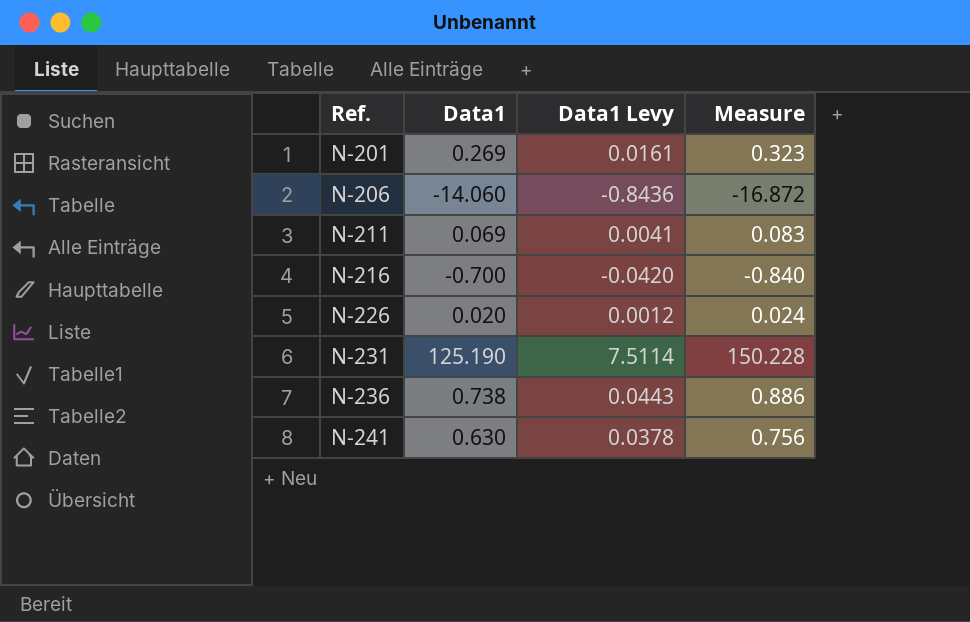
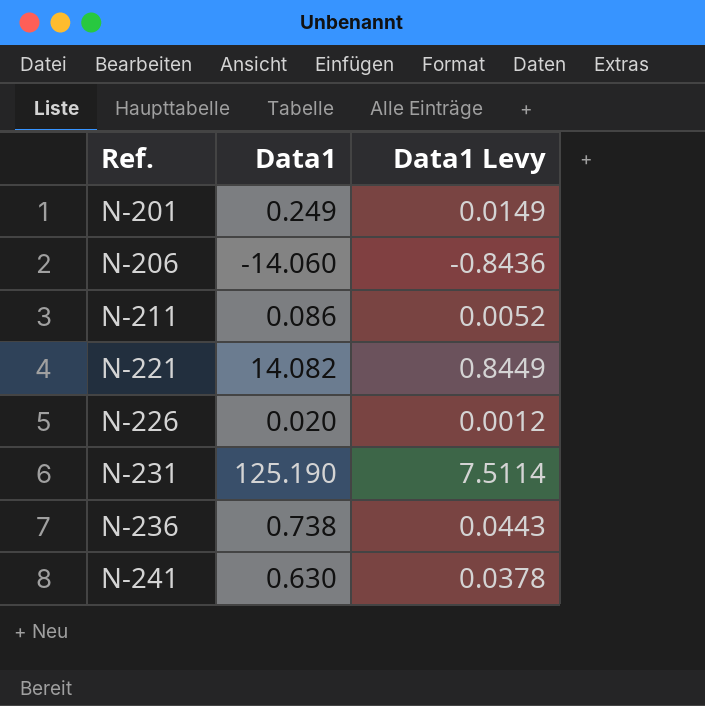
column Measure | formula: [Data1] * 1.2 -> none
row N-216: -0.700 | -0.0420 | -0.840 -> none
N-201 | Data1: 0.269 -> 0.249
N-201 | Data1 Levy: 0.0161 -> 0.0149
N-211 | Data1: 0.069 -> 0.086
N-211 | Data1 Levy: 0.0041 -> 0.0052
row N-221: none -> 14.082 | 0.8449

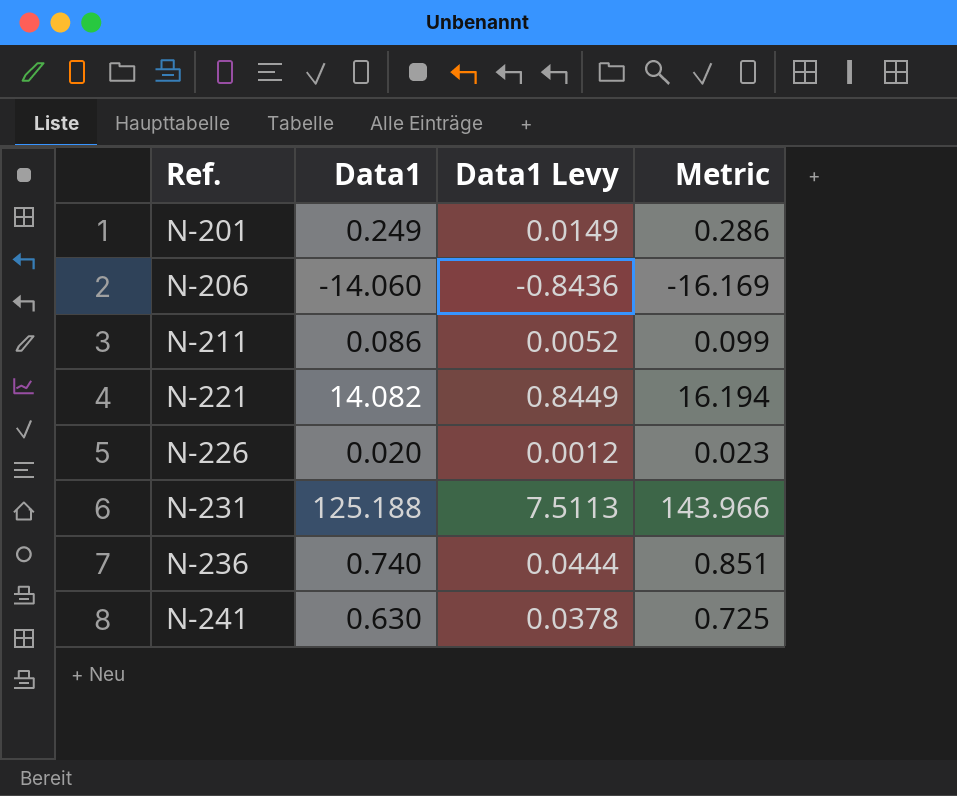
column Metric | formula: none -> [Data1] * 1.15
N-231 | Data1: 125.190 -> 125.188
N-231 | Data1 Levy: 7.5114 -> 7.5113
N-236 | Data1: 0.738 -> 0.740
N-236 | Data1 Levy: 0.0443 -> 0.0444

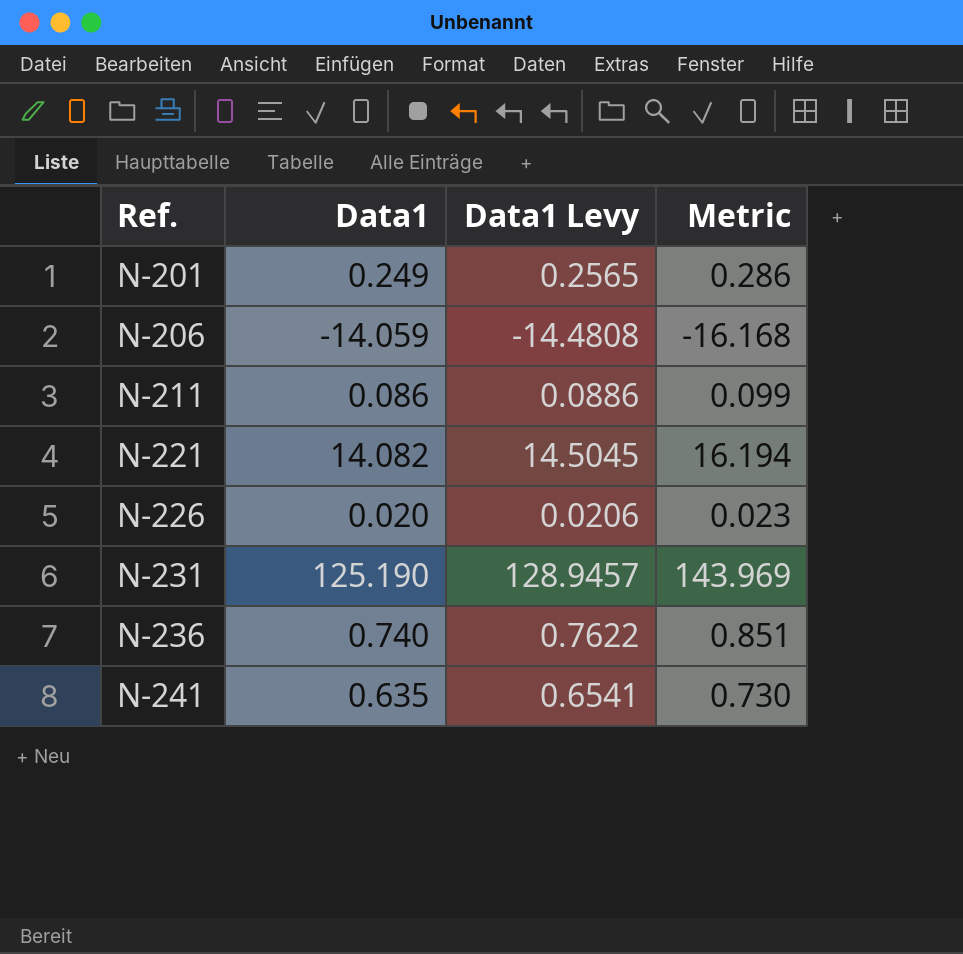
column Data1 Levy | formula: [Data1] * 0.06 -> [Data1] * 1.03
N-206 | Data1: -14.060 -> -14.059
N-206 | Metric: -16.169 -> -16.168
N-231 | Data1: 125.188 -> 125.190
N-231 | Metric: 143.966 -> 143.969
N-241 | Data1: 0.630 -> 0.635
N-241 | Metric: 0.725 -> 0.730

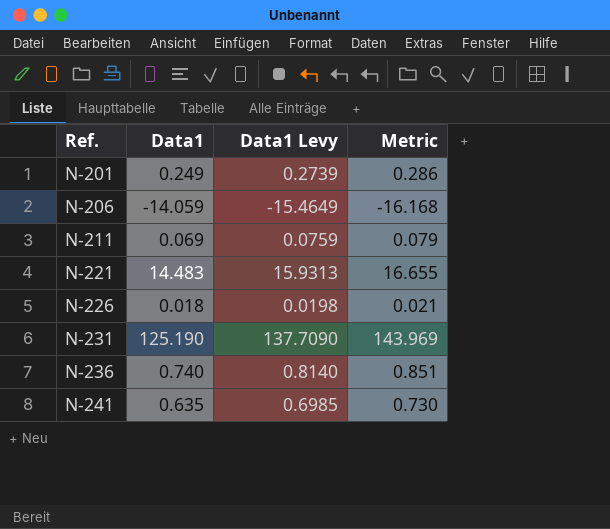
column Data1 Levy | formula: [Data1] * 1.03 -> [Data1] * 1.1
N-211 | Data1: 0.086 -> 0.069
N-211 | Metric: 0.099 -> 0.079
N-221 | Data1: 14.082 -> 14.483
N-221 | Metric: 16.194 -> 16.655
N-226 | Data1: 0.020 -> 0.018
N-226 | Metric: 0.023 -> 0.021

